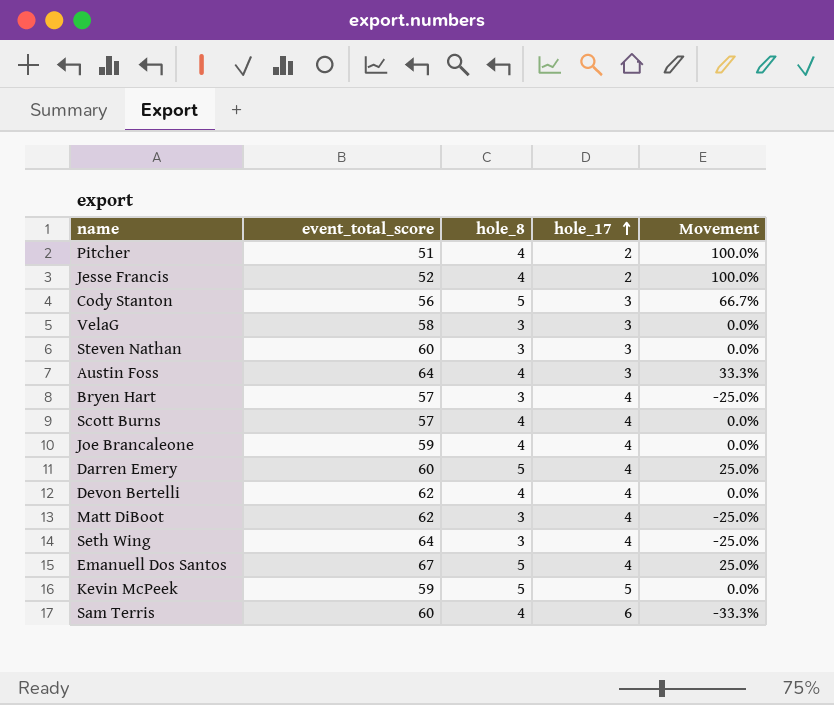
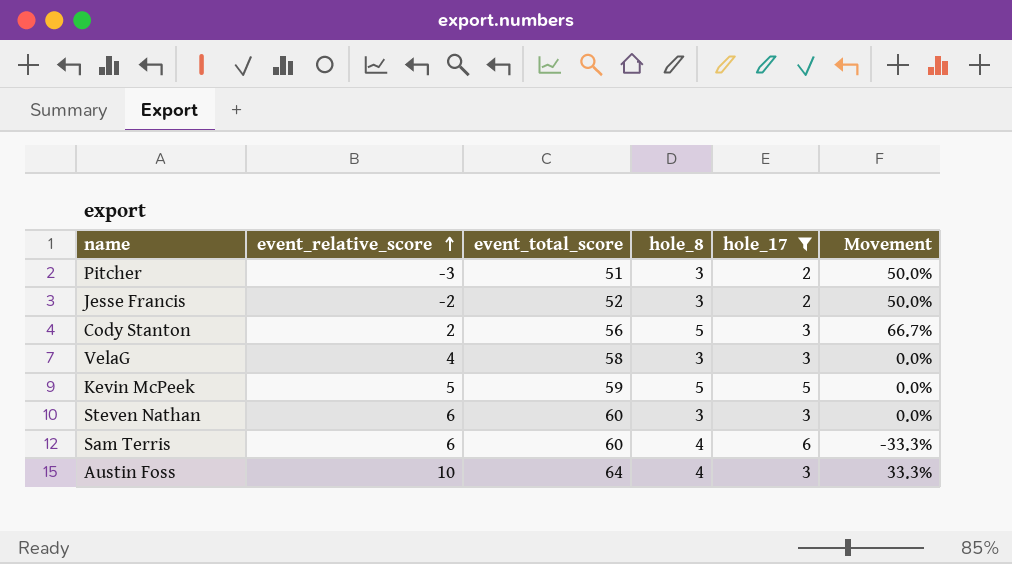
filter: none -> hole_17 != 4
row order: hole_17 ascending -> event_relative_score ascending
column event_relative_score | position: none -> 2
Pitcher | hole_8: 4 -> 3
Pitcher | Movement: 100.0% -> 50.0%
Jesse Francis | hole_8: 4 -> 3
Jesse Francis | Movement: 100.0% -> 50.0%

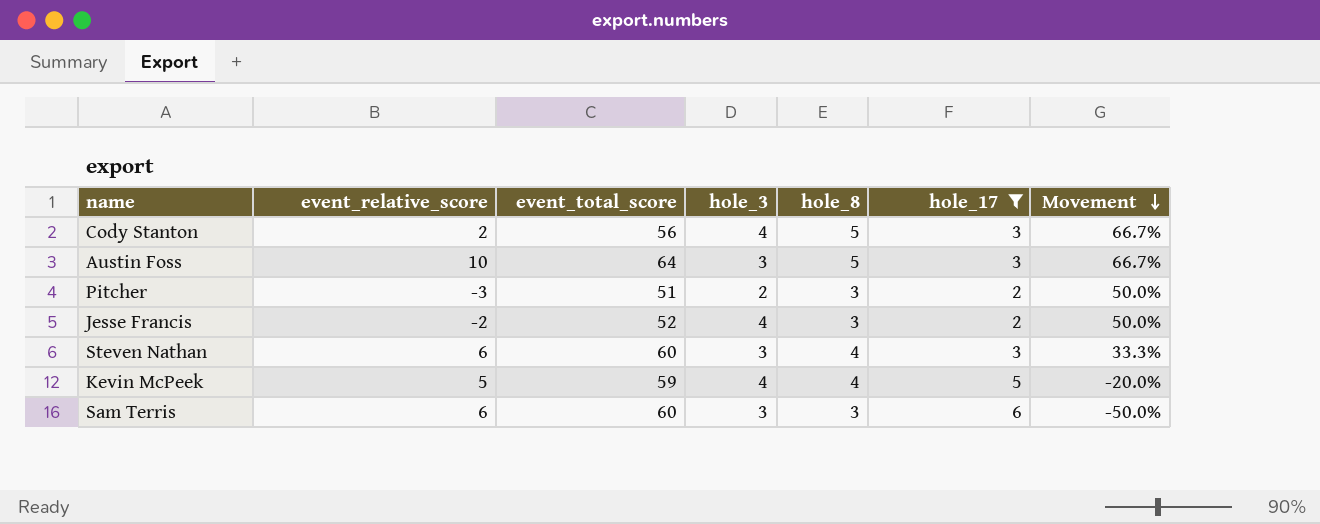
row order: event_relative_score ascending -> Movement descending
column hole_3 | position: none -> 4
row VelaG: 4 | 58 | 3 | 3 | 0.0% -> none
Austin Foss | hole_8: 4 -> 5
Austin Foss | Movement: 33.3% -> 66.7%
Steven Nathan | hole_8: 3 -> 4
Steven Nathan | Movement: 0.0% -> 33.3%
Kevin McPeek | hole_8: 5 -> 4
Kevin McPeek | Movement: 0.0% -> -20.0%
Sam Terris | hole_8: 4 -> 3
Sam Terris | Movement: -33.3% -> -50.0%

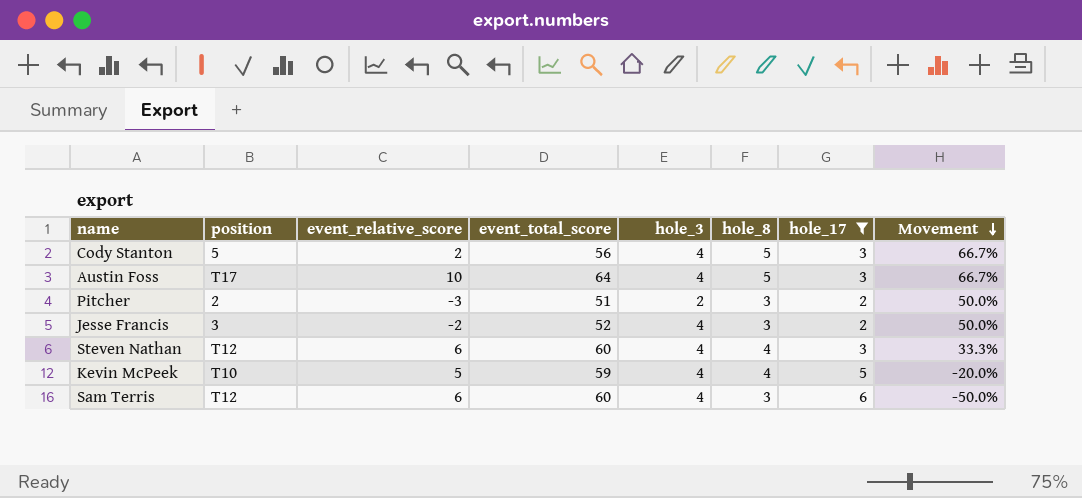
column position | position: none -> 2
Austin Foss | hole_3: 3 -> 4
Steven Nathan | hole_3: 3 -> 4
Sam Terris | hole_3: 3 -> 4

